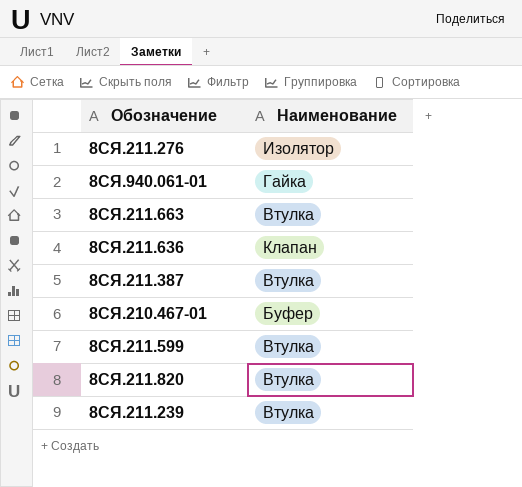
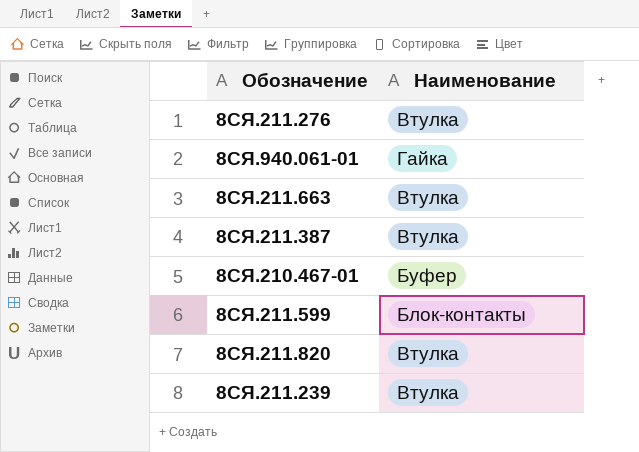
row 8СЯ.211.636: Клапан -> none
8СЯ.211.276 | Наименование: Изолятор -> Втулка
8СЯ.211.599 | Наименование: Втулка -> Блок-контакты

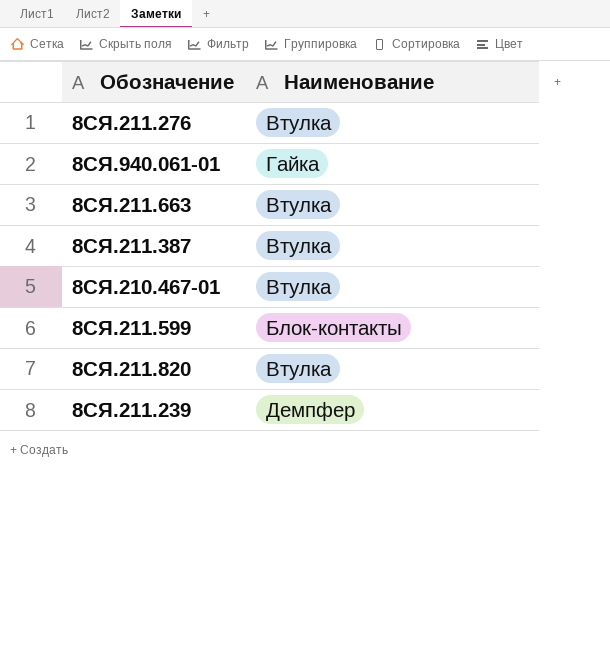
8СЯ.210.467-01 | Наименование: Буфер -> Втулка
8СЯ.211.239 | Наименование: Втулка -> Демпфер

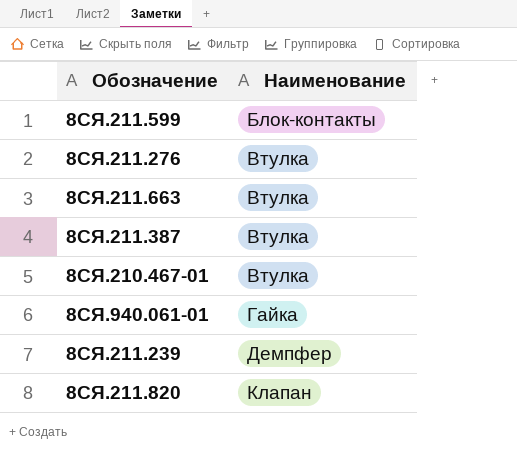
row order: none -> Наименование ascending
8СЯ.211.820 | Наименование: Втулка -> Клапан

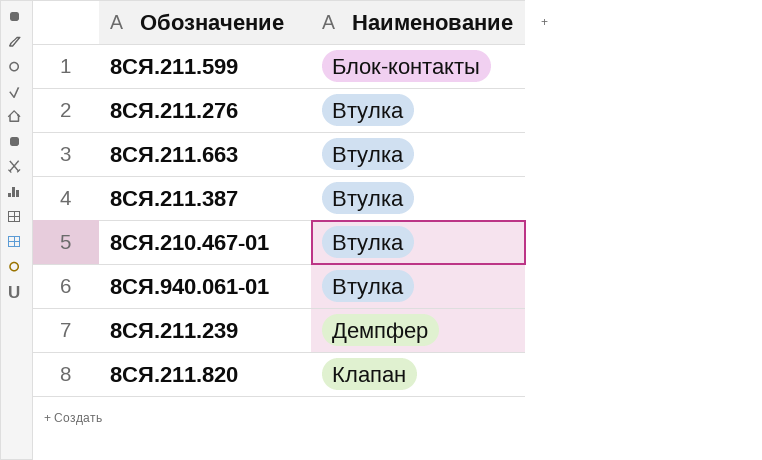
8СЯ.940.061-01 | Наименование: Гайка -> Втулка

